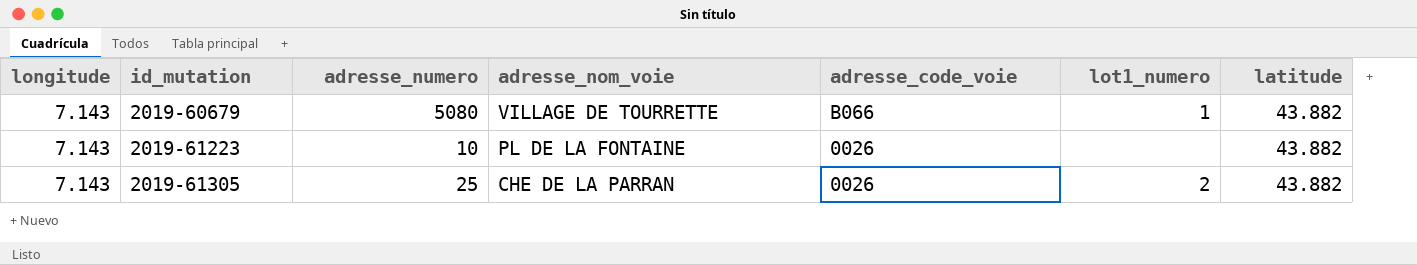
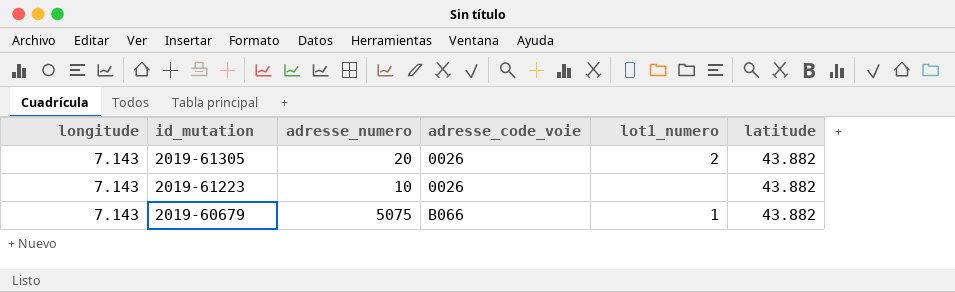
row order: id_mutation ascending -> id_mutation descending
column adresse_nom_voie | position: 4 -> none
2019-61305 | adresse_numero: 25 -> 20
2019-60679 | adresse_numero: 5080 -> 5075

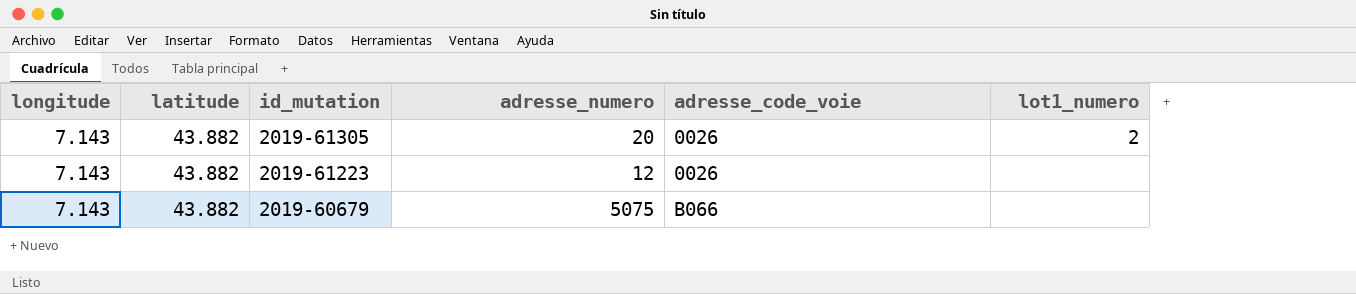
column latitude | position: 6 -> 2
2019-61223 | adresse_numero: 10 -> 12
2019-60679 | lot1_numero: 1 -> none

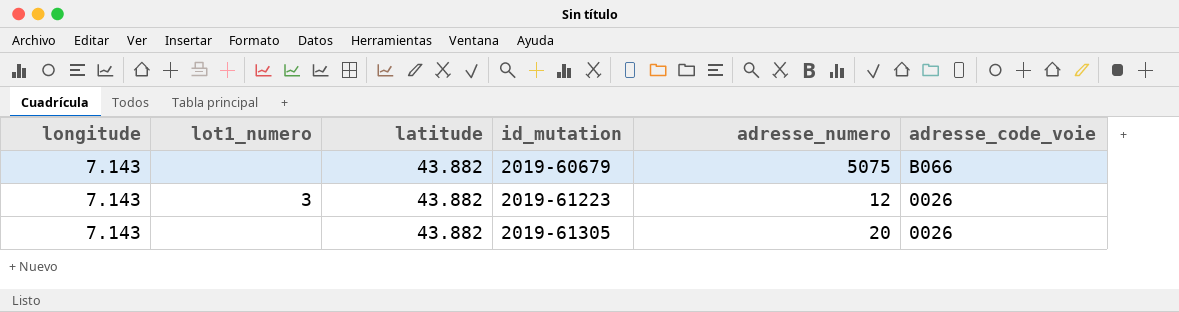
row order: id_mutation descending -> id_mutation ascending
column lot1_numero | position: 6 -> 2
2019-61223 | lot1_numero: none -> 3
2019-61305 | lot1_numero: 2 -> none

